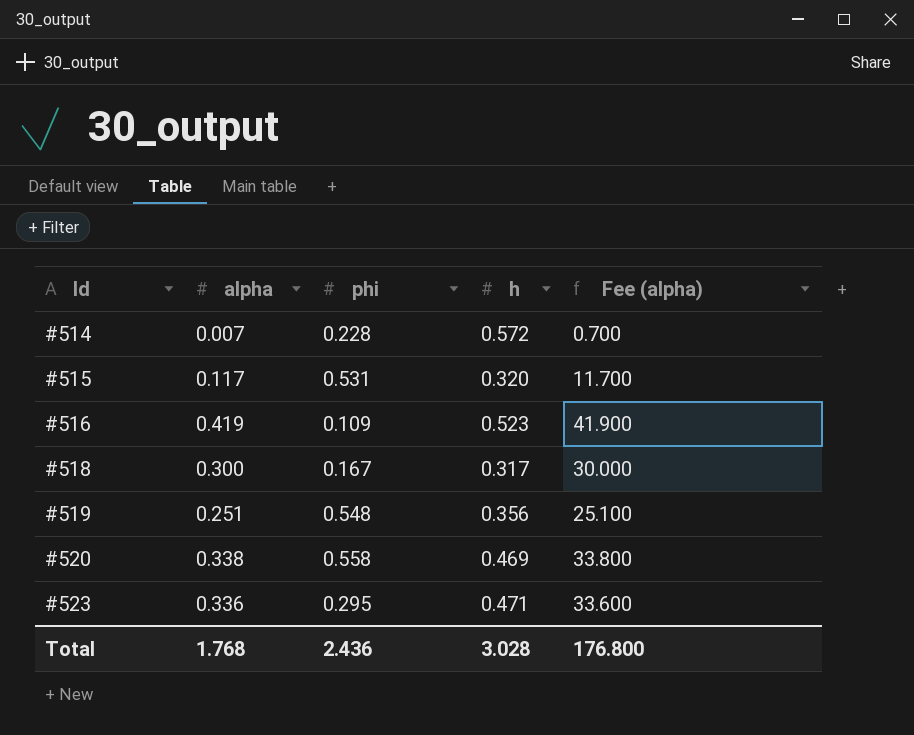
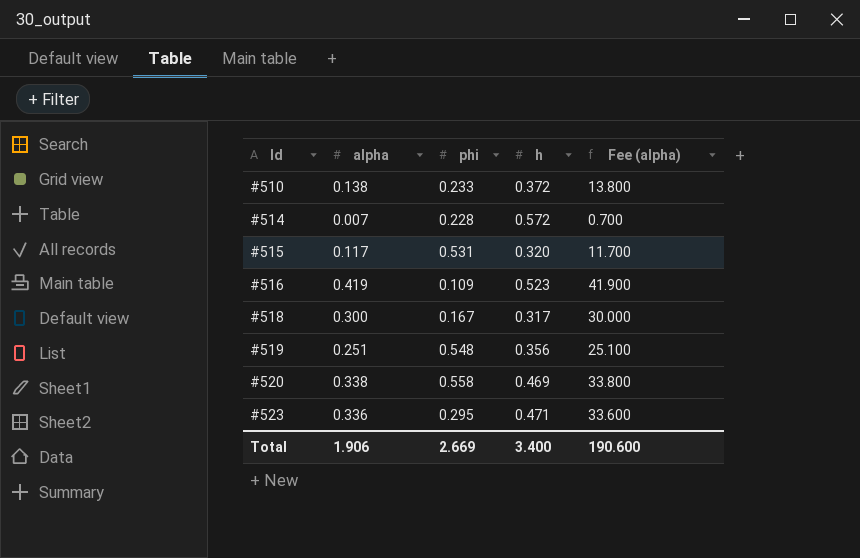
row #510: none -> 0.138 | 0.233 | 0.372 | 13.800
Total | alpha: 1.768 -> 1.906
Total | phi: 2.436 -> 2.669
Total | h: 3.028 -> 3.400
Total | Fee (alpha): 176.800 -> 190.600

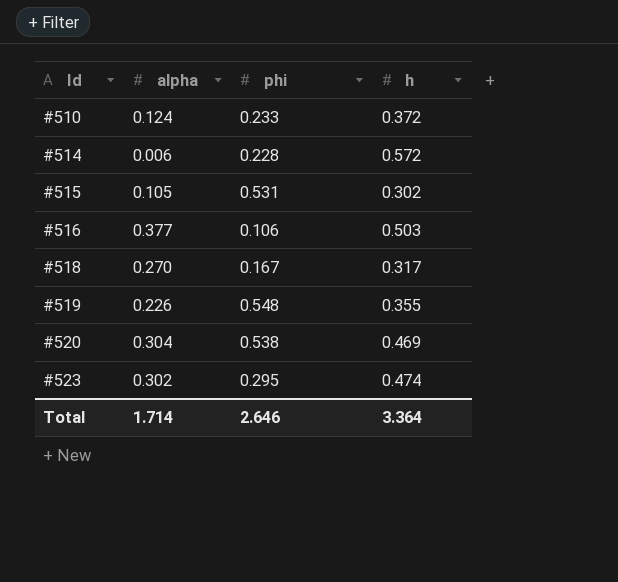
column Fee (alpha) | formula: [alpha] * 100 -> none
#510 | alpha: 0.138 -> 0.124
#514 | alpha: 0.007 -> 0.006
#515 | alpha: 0.117 -> 0.105
#515 | h: 0.320 -> 0.302
#516 | alpha: 0.419 -> 0.377
#516 | phi: 0.109 -> 0.106
#516 | h: 0.523 -> 0.503
#518 | alpha: 0.300 -> 0.270
#519 | alpha: 0.251 -> 0.226
#519 | h: 0.356 -> 0.355
#520 | alpha: 0.338 -> 0.304
#520 | phi: 0.558 -> 0.538
#523 | alpha: 0.336 -> 0.302
#523 | h: 0.471 -> 0.474
Total | alpha: 1.906 -> 1.714
Total | phi: 2.669 -> 2.646
Total | h: 3.400 -> 3.364

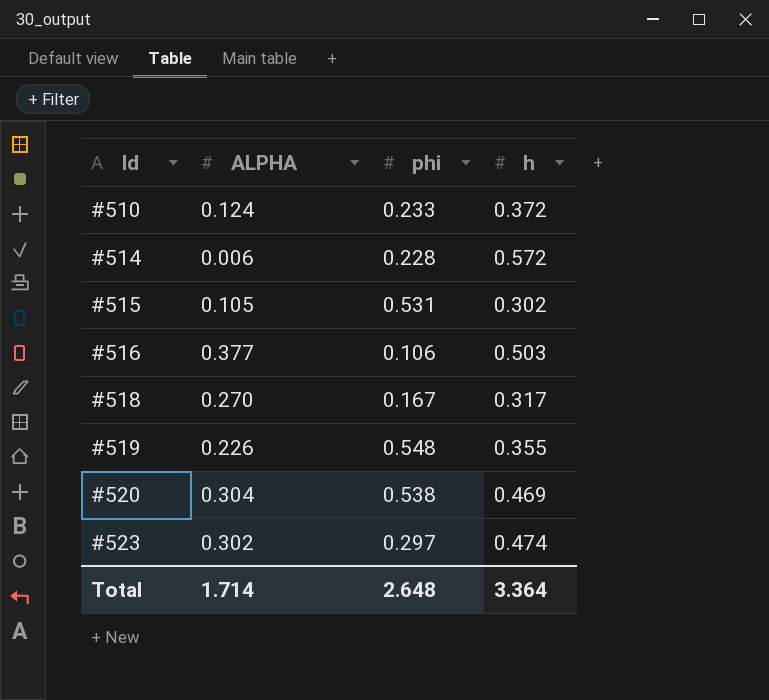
column name: alpha -> ALPHA
#523 | phi: 0.295 -> 0.297
Total | phi: 2.646 -> 2.648

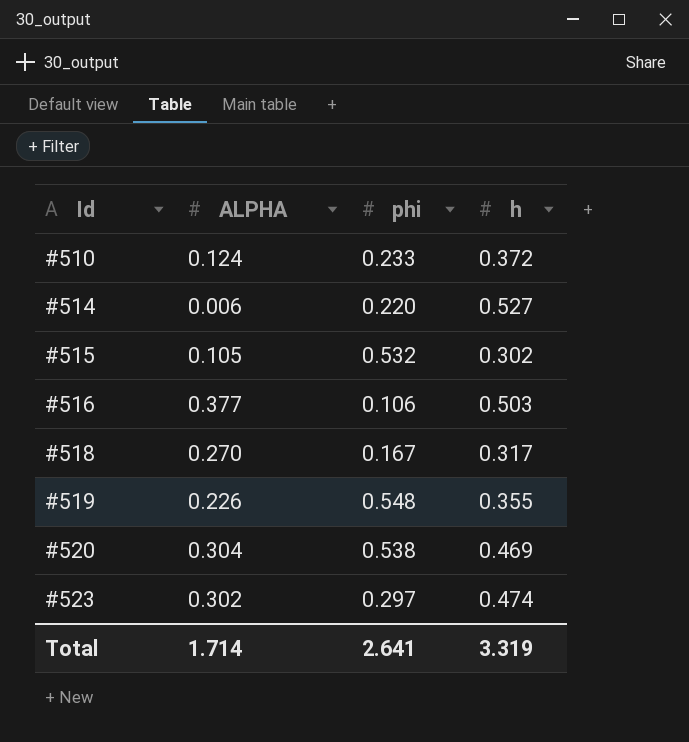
#514 | phi: 0.228 -> 0.220
#514 | h: 0.572 -> 0.527
#515 | phi: 0.531 -> 0.532
Total | phi: 2.648 -> 2.641
Total | h: 3.364 -> 3.319

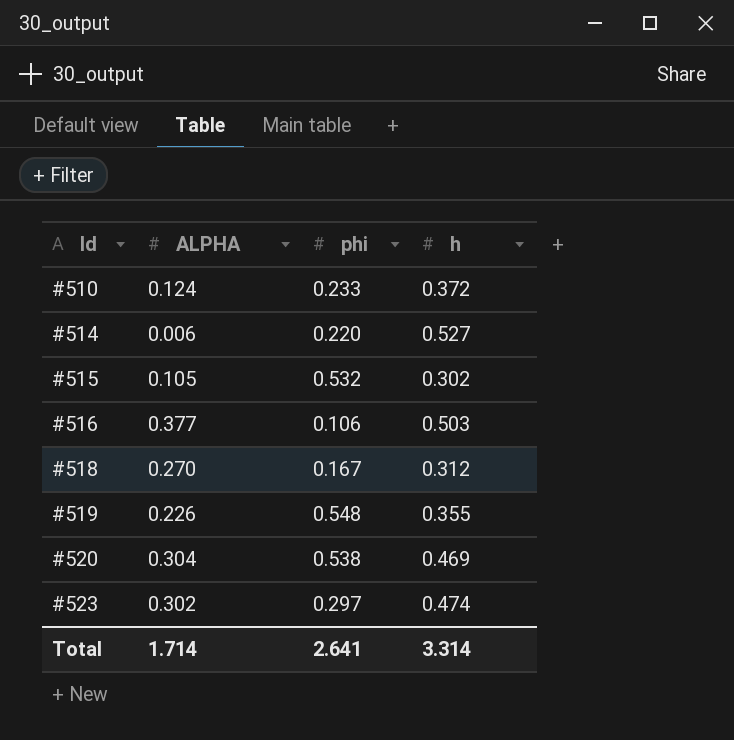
#518 | h: 0.317 -> 0.312
Total | h: 3.319 -> 3.314

